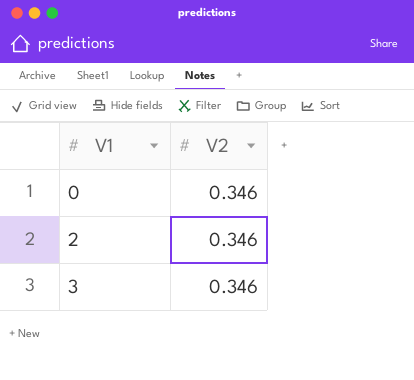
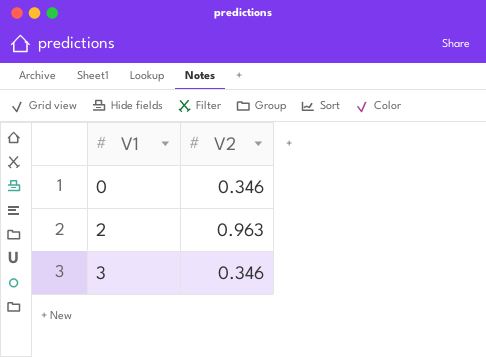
2 | V2: 0.346 -> 0.963

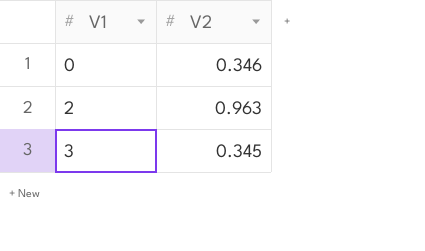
3 | V2: 0.346 -> 0.345

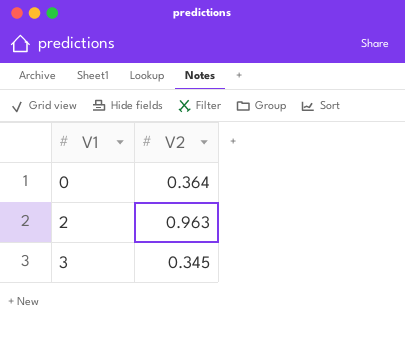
0 | V2: 0.346 -> 0.364

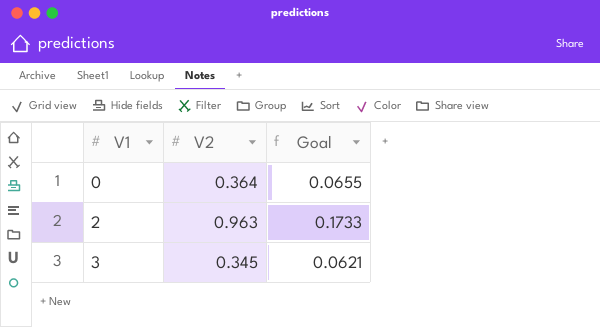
column Goal | formula: none -> [V2] * 0.18

